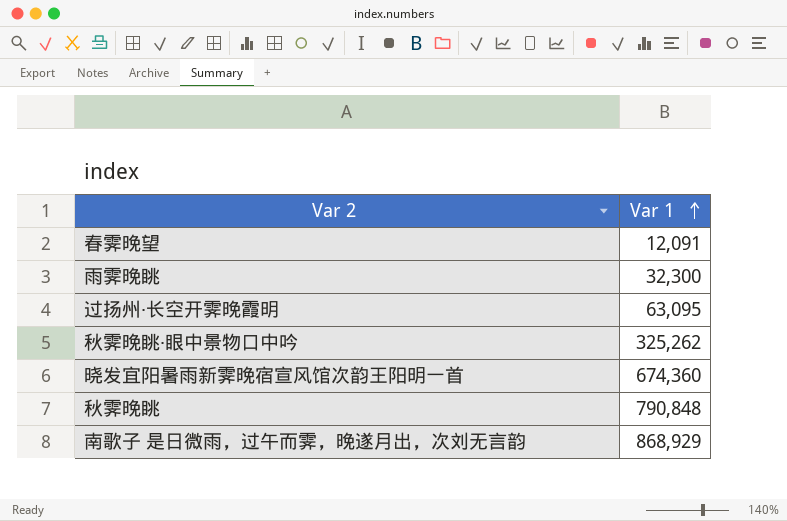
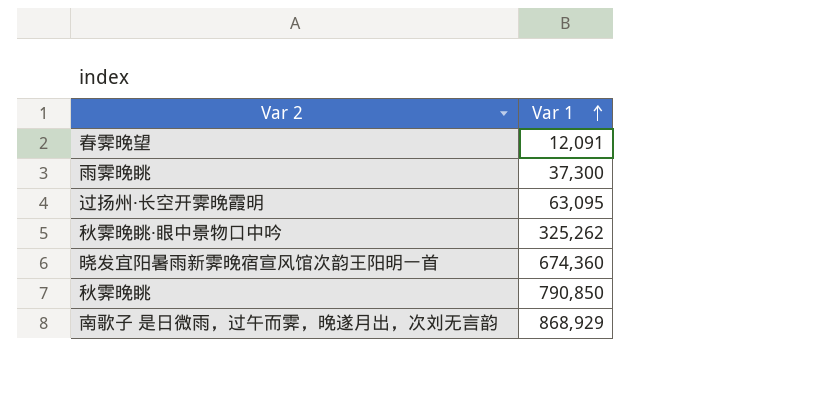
雨霁晚眺 | Var 1: 32,300 -> 37,300
秋霁晚眺 | Var 1: 790,848 -> 790,850

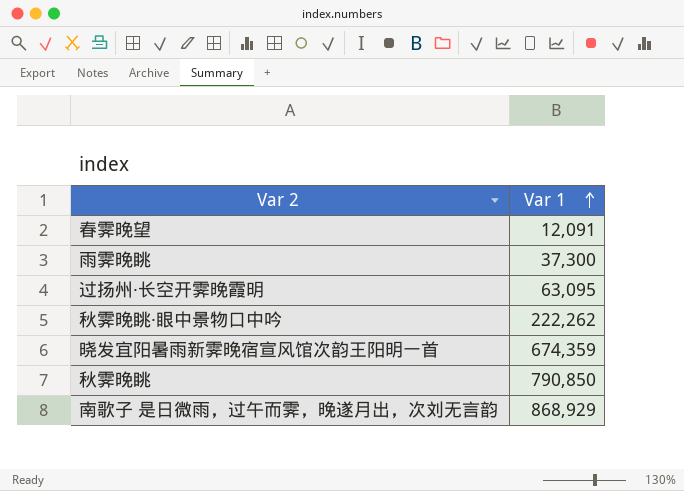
秋霁晚眺·眼中景物口中吟 | Var 1: 325,262 -> 222,262
晓发宜阳暑雨新霁晚宿宣风馆次韵王阳明一首 | Var 1: 674,360 -> 674,359

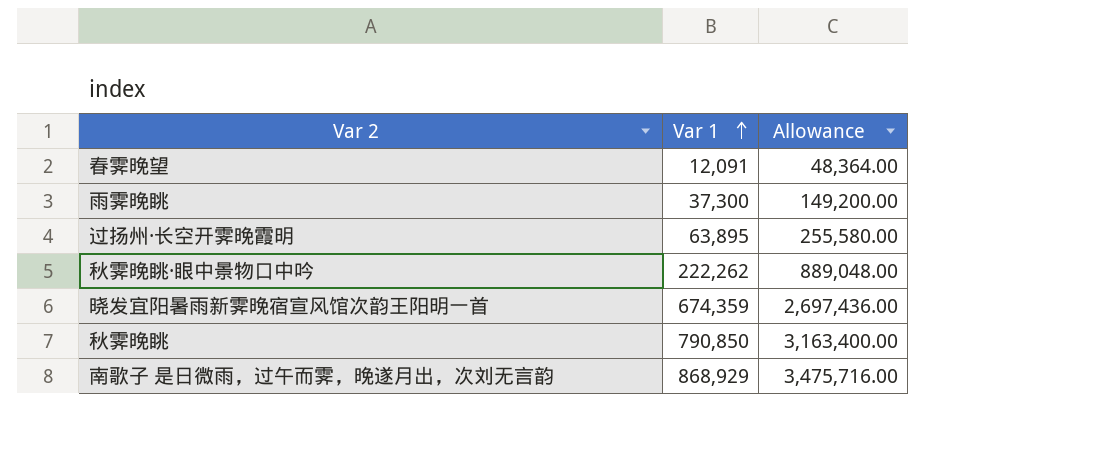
column Allowance | formula: none -> [Var 1] * 4
过扬州·长空开霁晚霞明 | Var 1: 63,095 -> 63,895

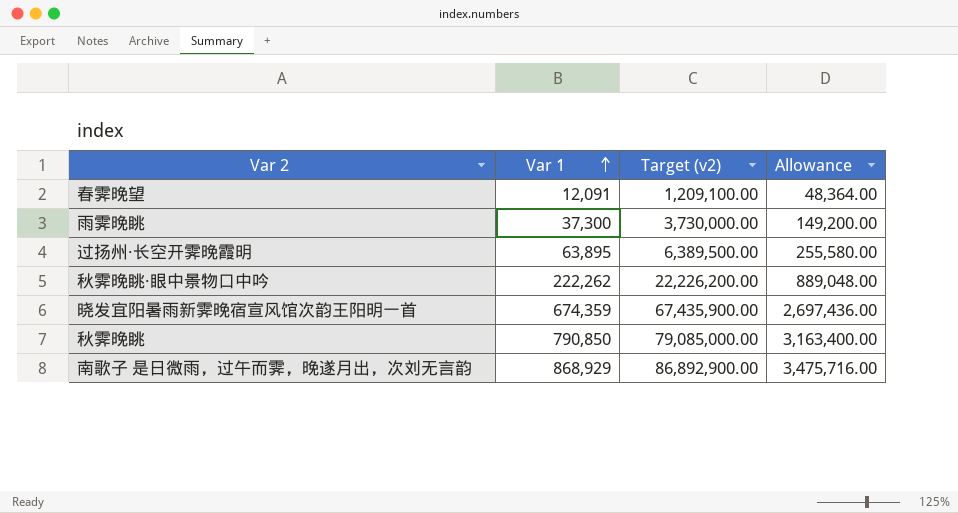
column Target (v2) | formula: none -> [Var 1] * 100

